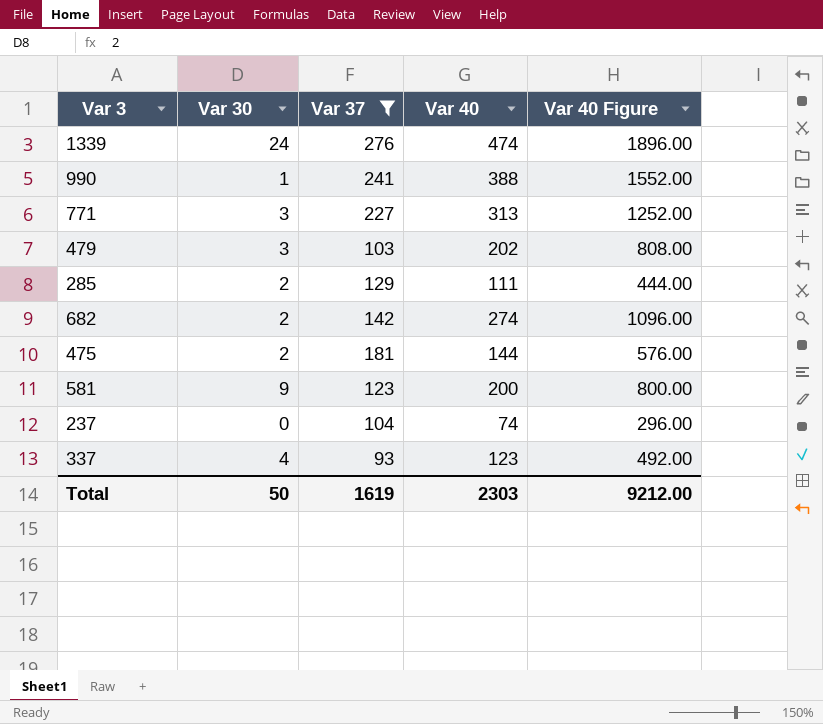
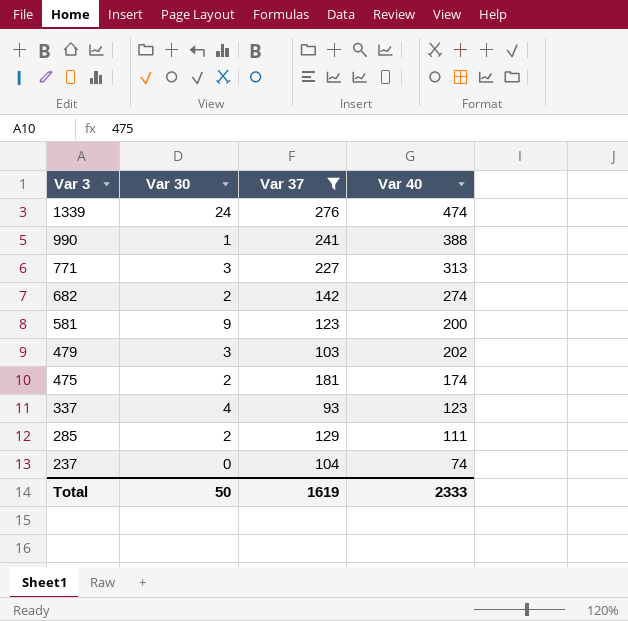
row order: none -> Var 3 descending
column Var 40 Figure | formula: [Var 40] * 4 -> none
475 | Var 40: 144 -> 174
Total | Var 40: 2303 -> 2333

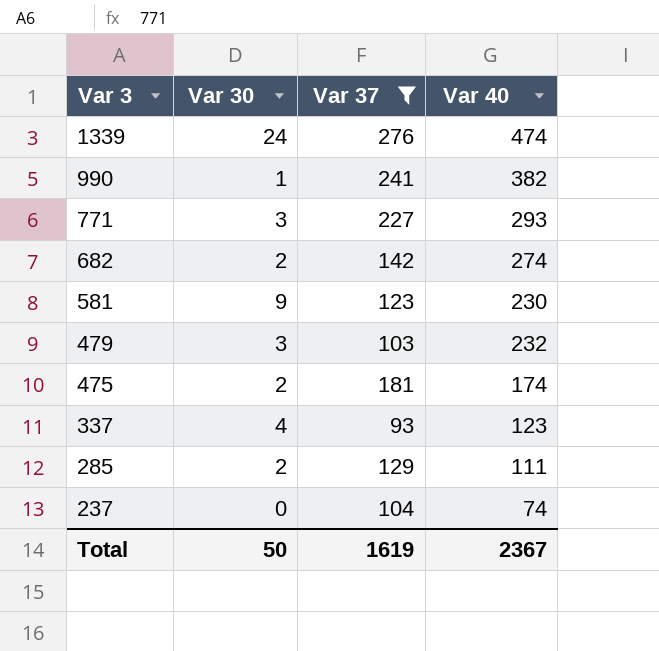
990 | Var 40: 388 -> 382
771 | Var 40: 313 -> 293
581 | Var 40: 200 -> 230
479 | Var 40: 202 -> 232
Total | Var 40: 2333 -> 2367

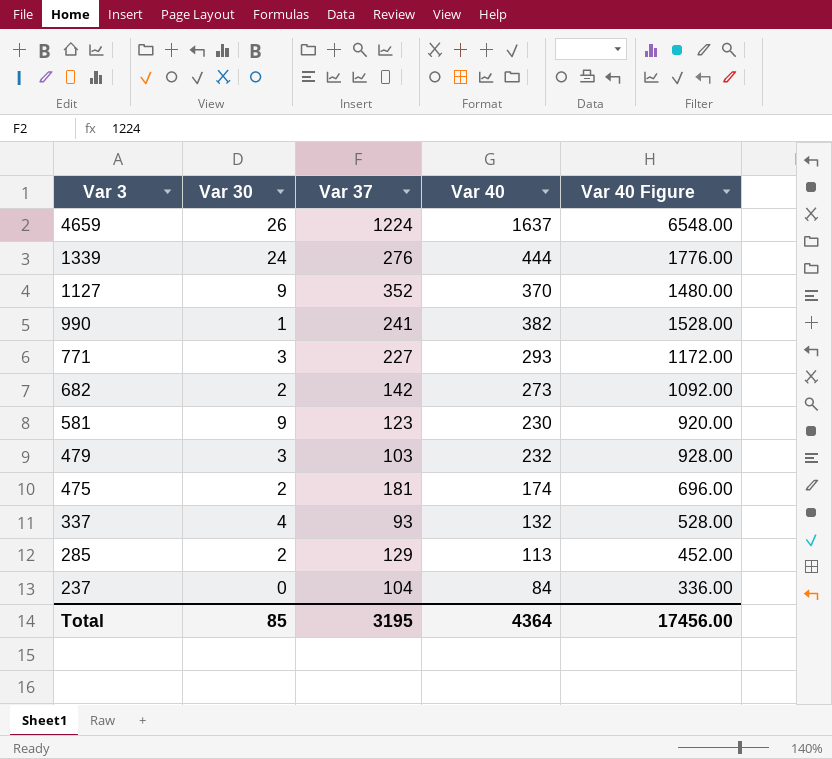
filter: Var 37 <= 276 -> none
column Var 40 Figure | formula: none -> [Var 40] * 4
1339 | Var 40: 474 -> 444
682 | Var 40: 274 -> 273
337 | Var 40: 123 -> 132
285 | Var 40: 111 -> 113
237 | Var 40: 74 -> 84
Total | Var 30: 50 -> 85
Total | Var 37: 1619 -> 3195
Total | Var 40: 2367 -> 4364

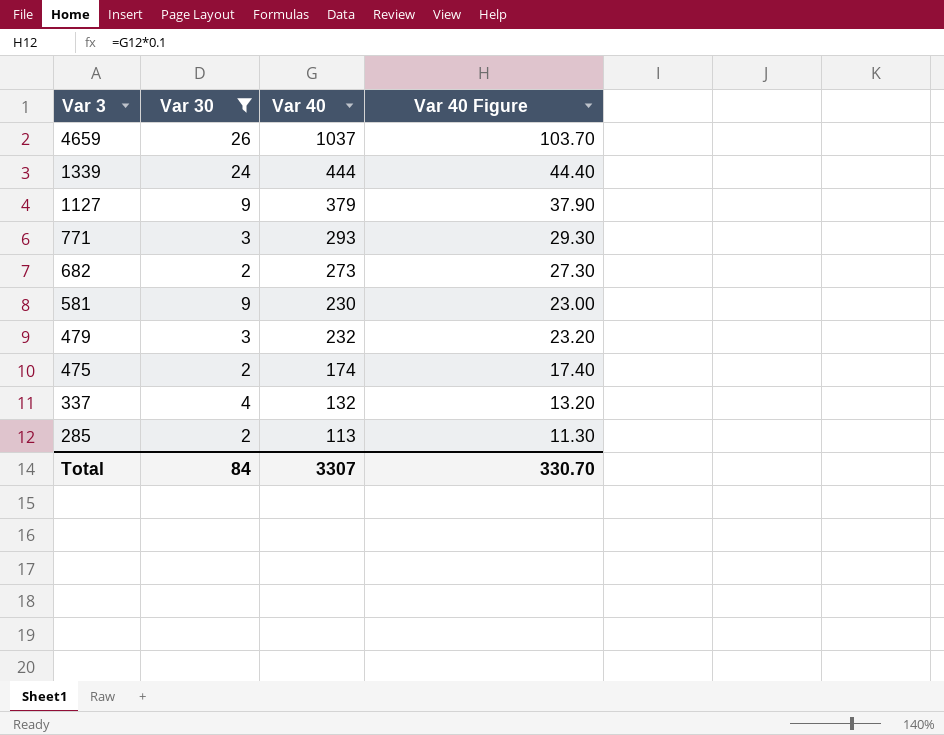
filter: none -> Var 30 >= 2
column Var 37 | position: 3 -> none
column Var 40 Figure | formula: [Var 40] * 4 -> [Var 40] * 0.1
4659 | Var 40: 1637 -> 1037
1127 | Var 40: 370 -> 379
Total | Var 30: 85 -> 84
Total | Var 40: 4364 -> 3307
Total | Var 40 Figure: 17456.00 -> 330.70

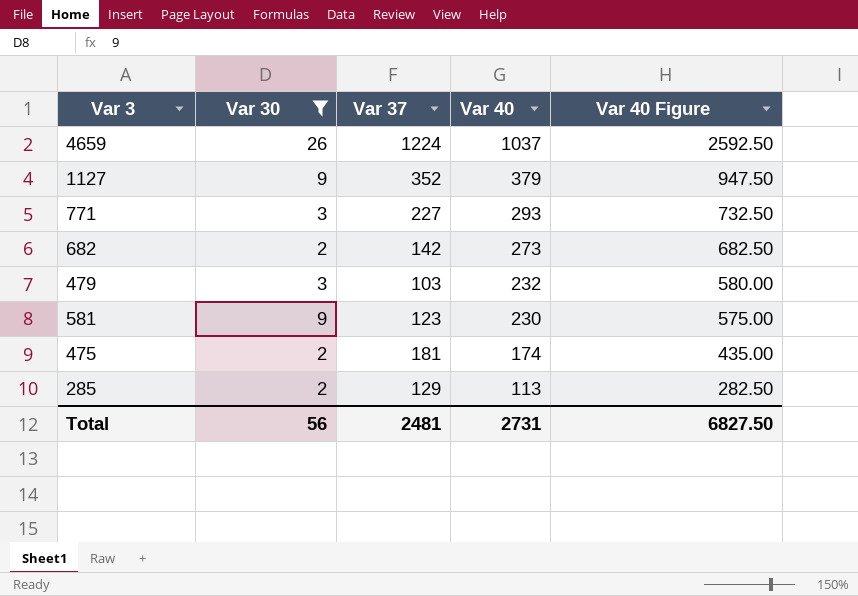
row order: Var 3 descending -> Var 40 descending
column Var 37 | position: none -> 3
column Var 40 Figure | formula: [Var 40] * 0.1 -> [Var 40] * 2.5
row 1339: 24 | 444 | 44.40 -> none
row 337: 4 | 132 | 13.20 -> none
Total | Var 30: 84 -> 56
Total | Var 40: 3307 -> 2731
Total | Var 40 Figure: 330.70 -> 6827.50

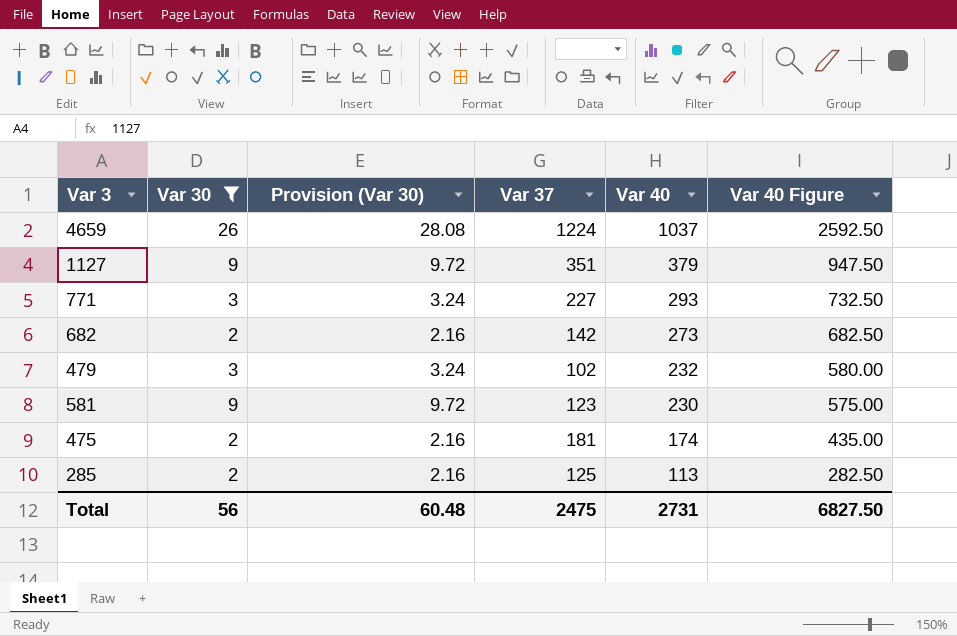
column Provision (Var 30) | formula: none -> [Var 30] * 1.08
1127 | Var 37: 352 -> 351
479 | Var 37: 103 -> 102
285 | Var 37: 129 -> 125
Total | Var 37: 2481 -> 2475

